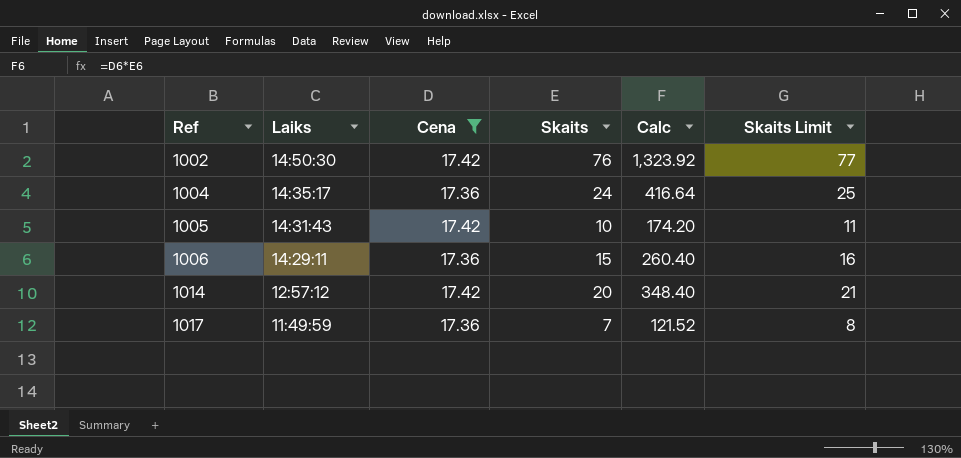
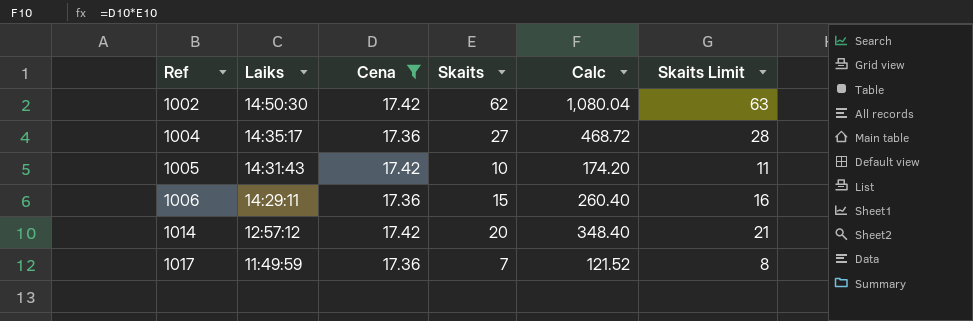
1002 | Skaits: 76 -> 62
1002 | Calc: 1,323.92 -> 1,080.04
1002 | Skaits Limit: 77 -> 63
1004 | Skaits: 24 -> 27
1004 | Calc: 416.64 -> 468.72
1004 | Skaits Limit: 25 -> 28

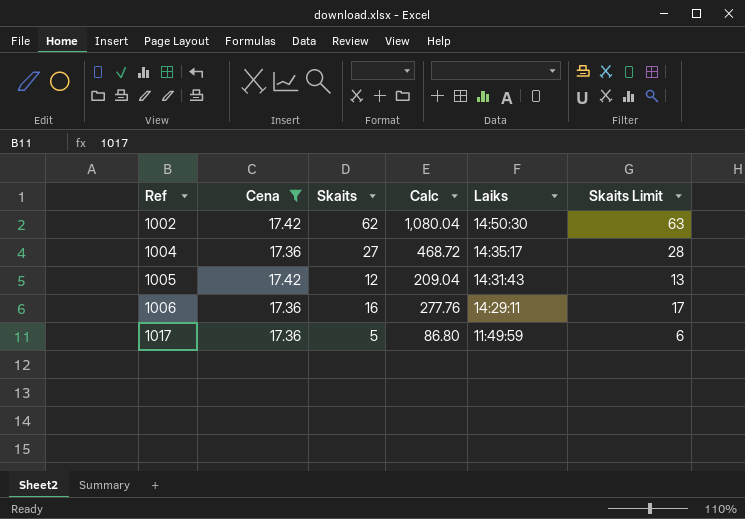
column Laiks | position: 2 -> 5
row 1014: 12:57:12 | 17.42 | 20 | 348.40 | 21 -> none
1005 | Skaits: 10 -> 12
1005 | Calc: 174.20 -> 209.04
1005 | Skaits Limit: 11 -> 13
1006 | Skaits: 15 -> 16
1006 | Calc: 260.40 -> 277.76
1006 | Skaits Limit: 16 -> 17
1017 | Skaits: 7 -> 5
1017 | Calc: 121.52 -> 86.80
1017 | Skaits Limit: 8 -> 6

